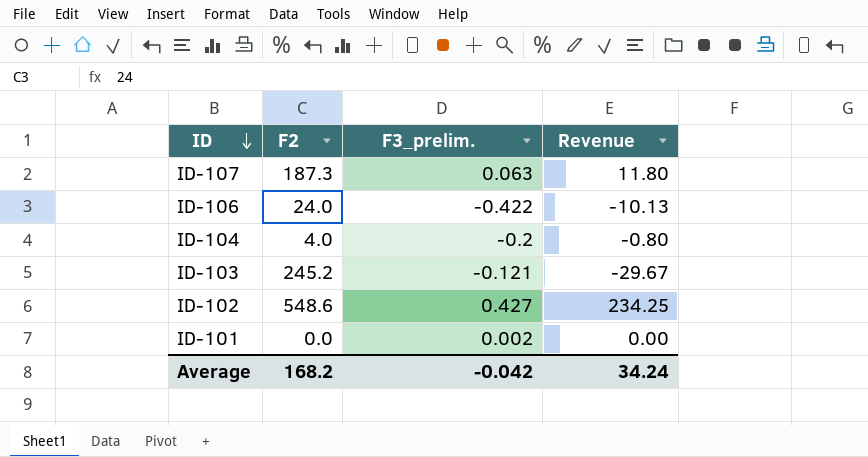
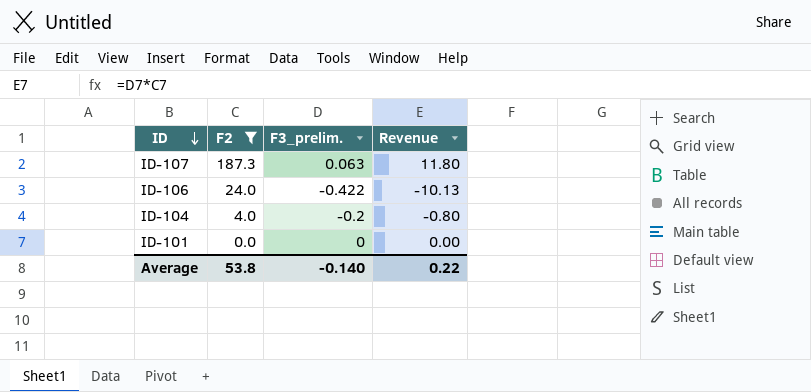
filter: none -> F2 <= 187.3
ID-101 | F3_prelim.: 0.002 -> 0
Average | F2: 168.2 -> 53.8
Average | F3_prelim.: -0.042 -> -0.140
Average | Revenue: 34.24 -> 0.22

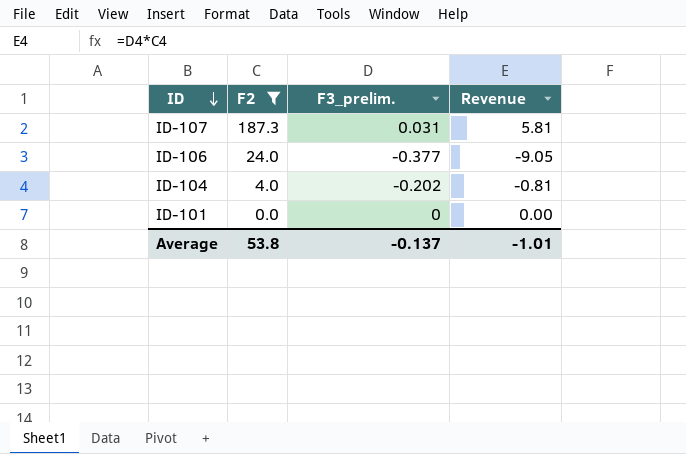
ID-107 | F3_prelim.: 0.063 -> 0.031
ID-107 | Revenue: 11.80 -> 5.81
ID-106 | F3_prelim.: -0.422 -> -0.377
ID-106 | Revenue: -10.13 -> -9.05
ID-104 | F3_prelim.: -0.2 -> -0.202
ID-104 | Revenue: -0.80 -> -0.81
Average | F3_prelim.: -0.140 -> -0.137
Average | Revenue: 0.22 -> -1.01

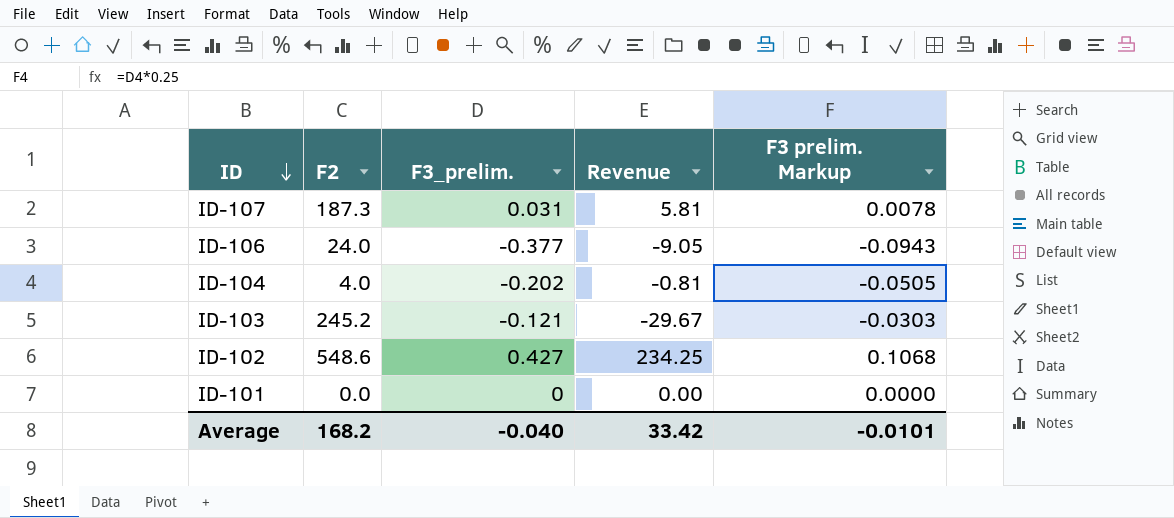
filter: F2 <= 187.3 -> none
column F3 prelim. Markup | formula: none -> [F3_prelim.] * 0.25
Average | F2: 53.8 -> 168.2
Average | F3_prelim.: -0.137 -> -0.040
Average | Revenue: -1.01 -> 33.42

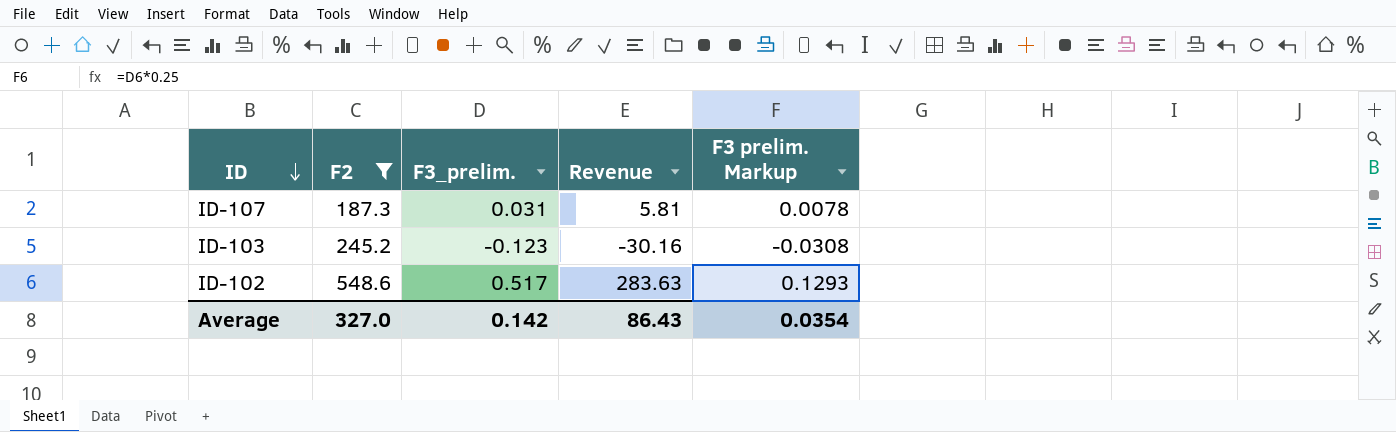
filter: none -> F2 >= 187.3
ID-103 | F3_prelim.: -0.121 -> -0.123
ID-103 | Revenue: -29.67 -> -30.16
ID-103 | F3 prelim. Markup: -0.0303 -> -0.0308
ID-102 | F3_prelim.: 0.427 -> 0.517
ID-102 | Revenue: 234.25 -> 283.63
ID-102 | F3 prelim. Markup: 0.1068 -> 0.1293
Average | F2: 168.2 -> 327.0
Average | F3_prelim.: -0.040 -> 0.142
Average | Revenue: 33.42 -> 86.43
Average | F3 prelim. Markup: -0.0101 -> 0.0354

